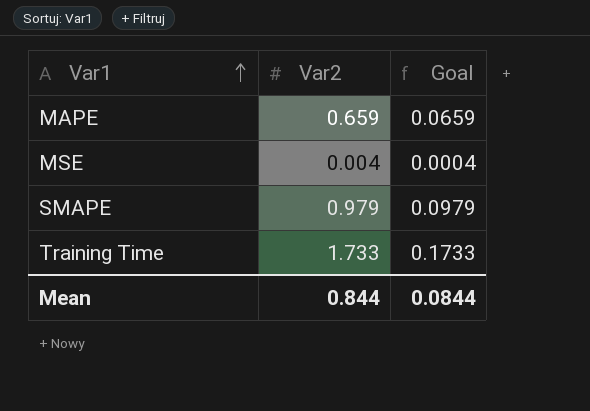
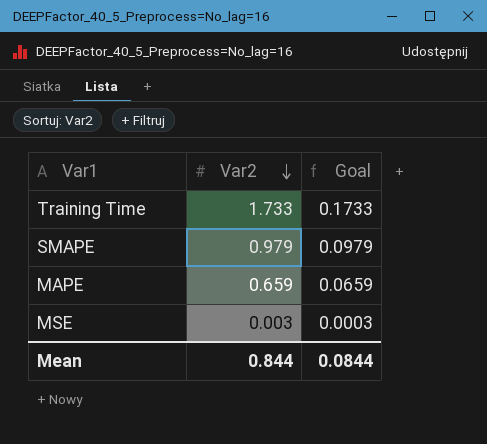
row order: Var1 ascending -> Var2 descending
MSE | Var2: 0.004 -> 0.003
MSE | Goal: 0.0004 -> 0.0003

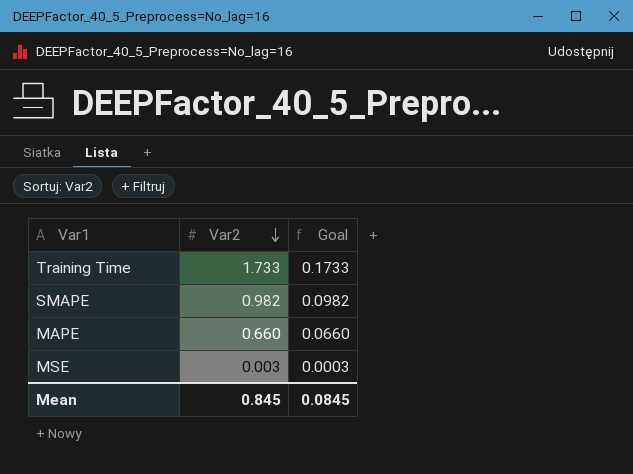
SMAPE | Var2: 0.979 -> 0.982
SMAPE | Goal: 0.0979 -> 0.0982
MAPE | Var2: 0.659 -> 0.660
MAPE | Goal: 0.0659 -> 0.0660
Mean | Var2: 0.844 -> 0.845
Mean | Goal: 0.0844 -> 0.0845

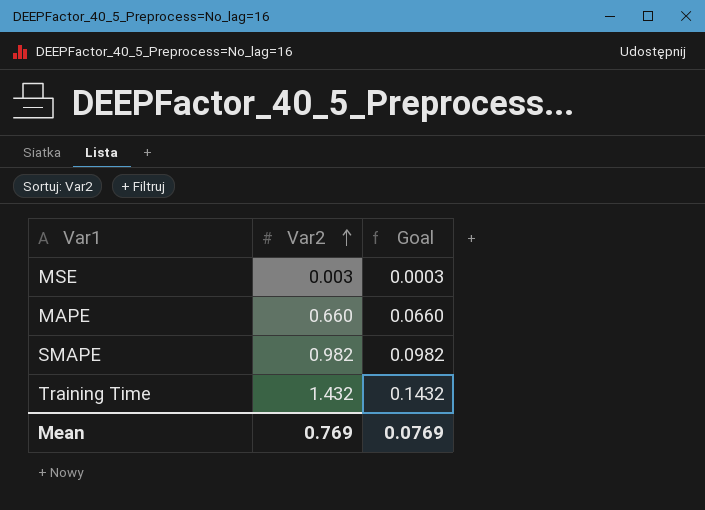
row order: Var2 descending -> Var2 ascending
Training Time | Var2: 1.733 -> 1.432
Training Time | Goal: 0.1733 -> 0.1432
Mean | Var2: 0.845 -> 0.769
Mean | Goal: 0.0845 -> 0.0769

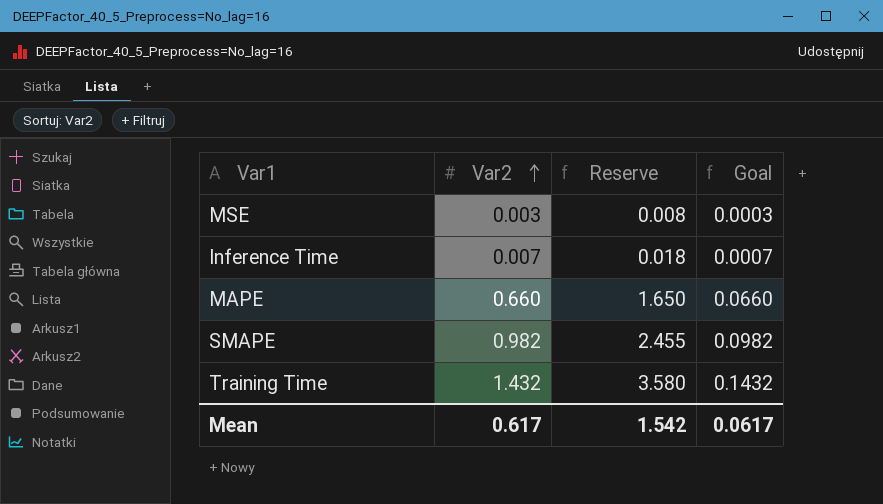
column Reserve | formula: none -> [Var2] * 2.5
row Inference Time: none -> 0.007 | 0.018 | 0.0007
Mean | Var2: 0.769 -> 0.617
Mean | Goal: 0.0769 -> 0.0617

